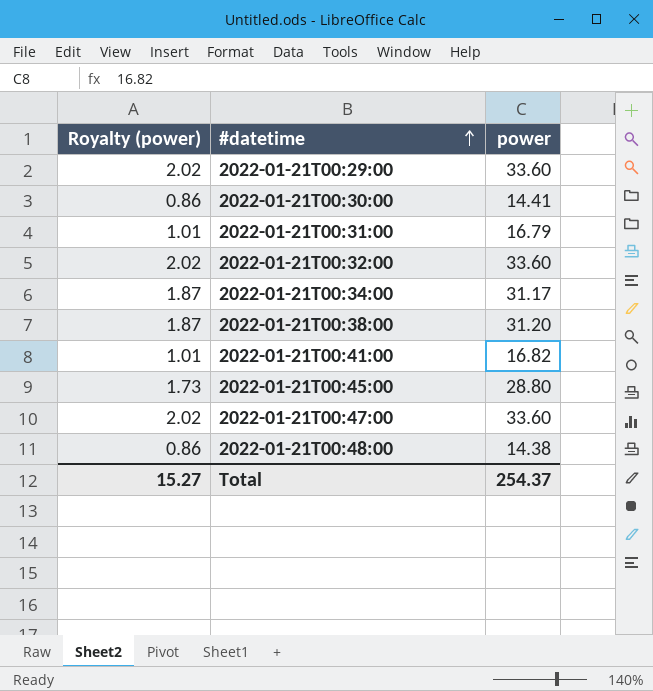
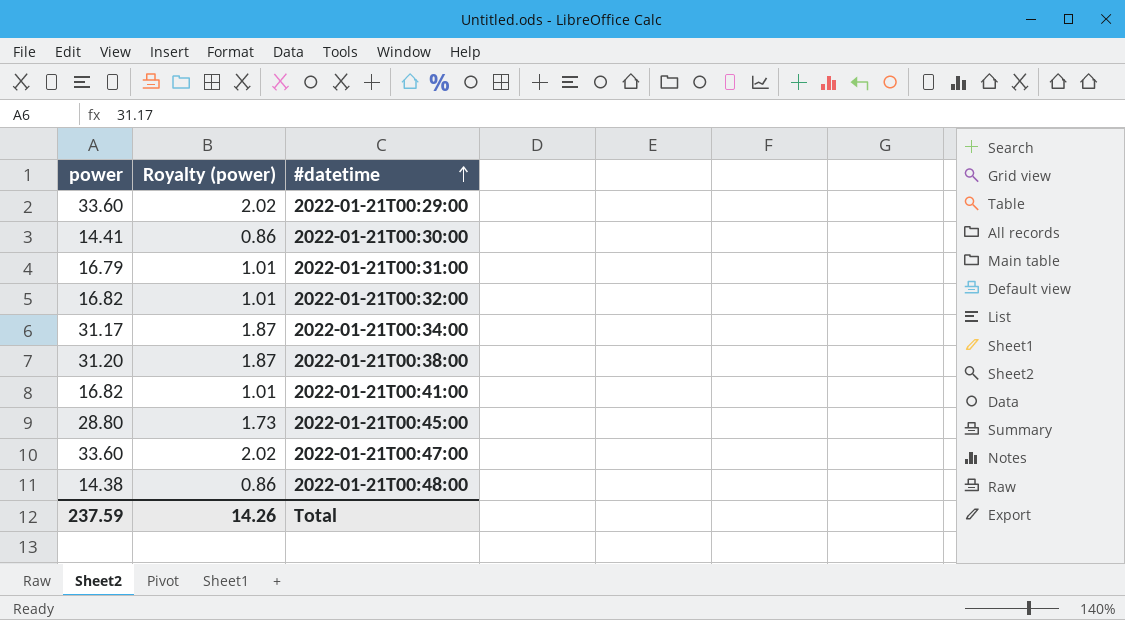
column power | position: 3 -> 1
2022-01-21T00:32:00 | power: 33.60 -> 16.82
2022-01-21T00:32:00 | Royalty (power): 2.02 -> 1.01
Total | power: 254.37 -> 237.59
Total | Royalty (power): 15.27 -> 14.26

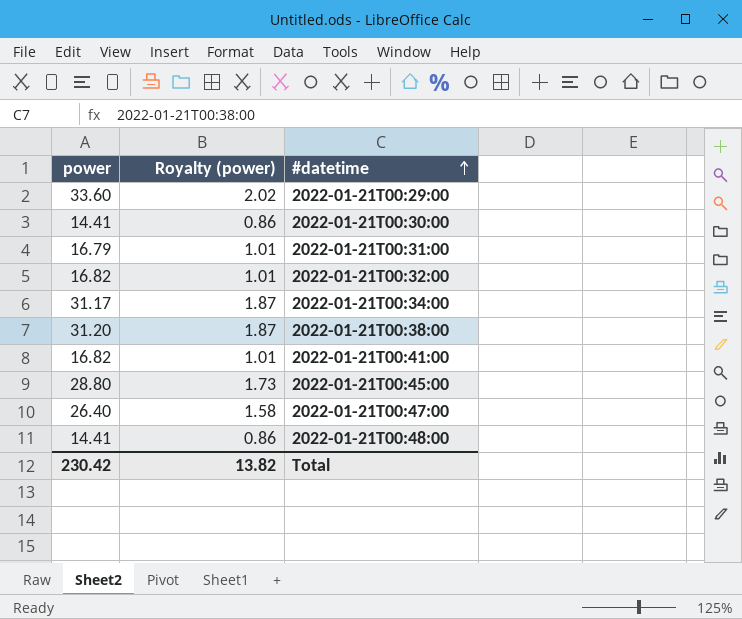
2022-01-21T00:47:00 | power: 33.60 -> 26.40
2022-01-21T00:47:00 | Royalty (power): 2.02 -> 1.58
2022-01-21T00:48:00 | power: 14.38 -> 14.41
Total | power: 237.59 -> 230.42
Total | Royalty (power): 14.26 -> 13.82

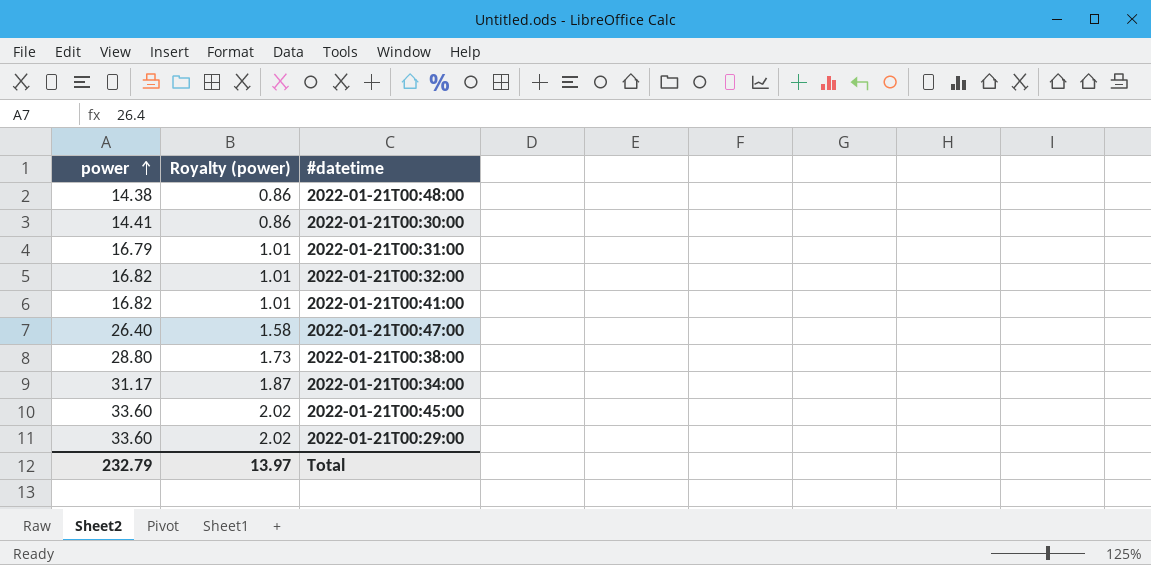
row order: #datetime ascending -> power ascending
2022-01-21T00:48:00 | power: 14.41 -> 14.38
2022-01-21T00:38:00 | power: 31.20 -> 28.80
2022-01-21T00:38:00 | Royalty (power): 1.87 -> 1.73
2022-01-21T00:45:00 | power: 28.80 -> 33.60
2022-01-21T00:45:00 | Royalty (power): 1.73 -> 2.02
Total | power: 230.42 -> 232.79
Total | Royalty (power): 13.82 -> 13.97

